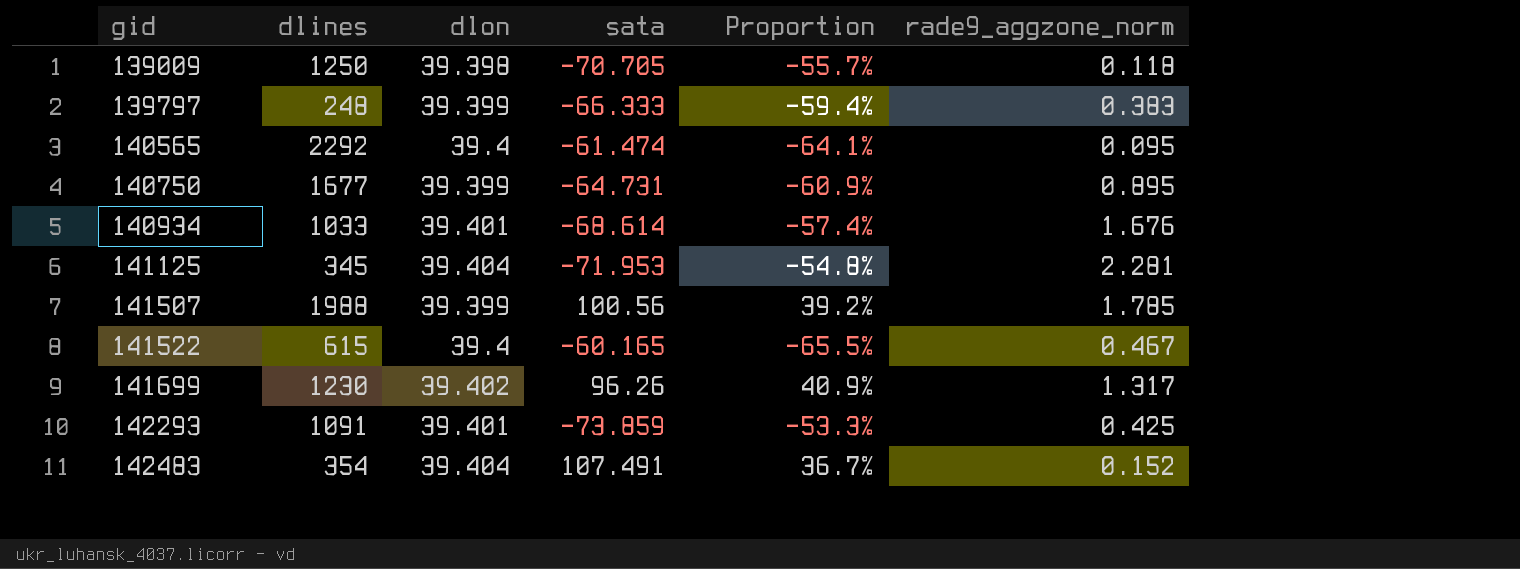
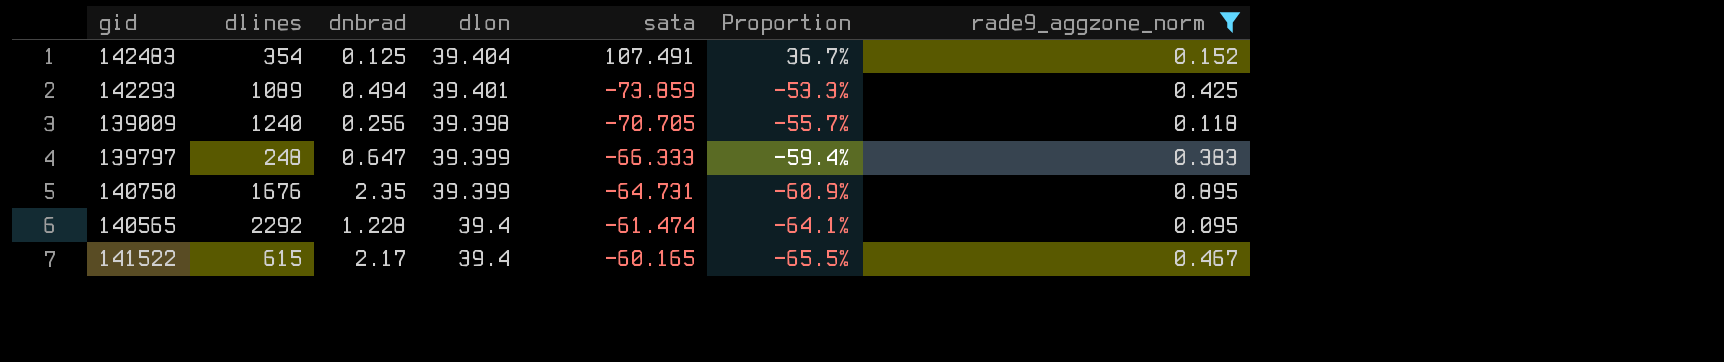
filter: none -> rade9_aggzone_norm <= 0.895
row order: gid ascending -> Proportion descending
column dnbrad | position: none -> 3
142293 | dlines: 1091 -> 1089
139009 | dlines: 1250 -> 1240
140750 | dlines: 1677 -> 1676

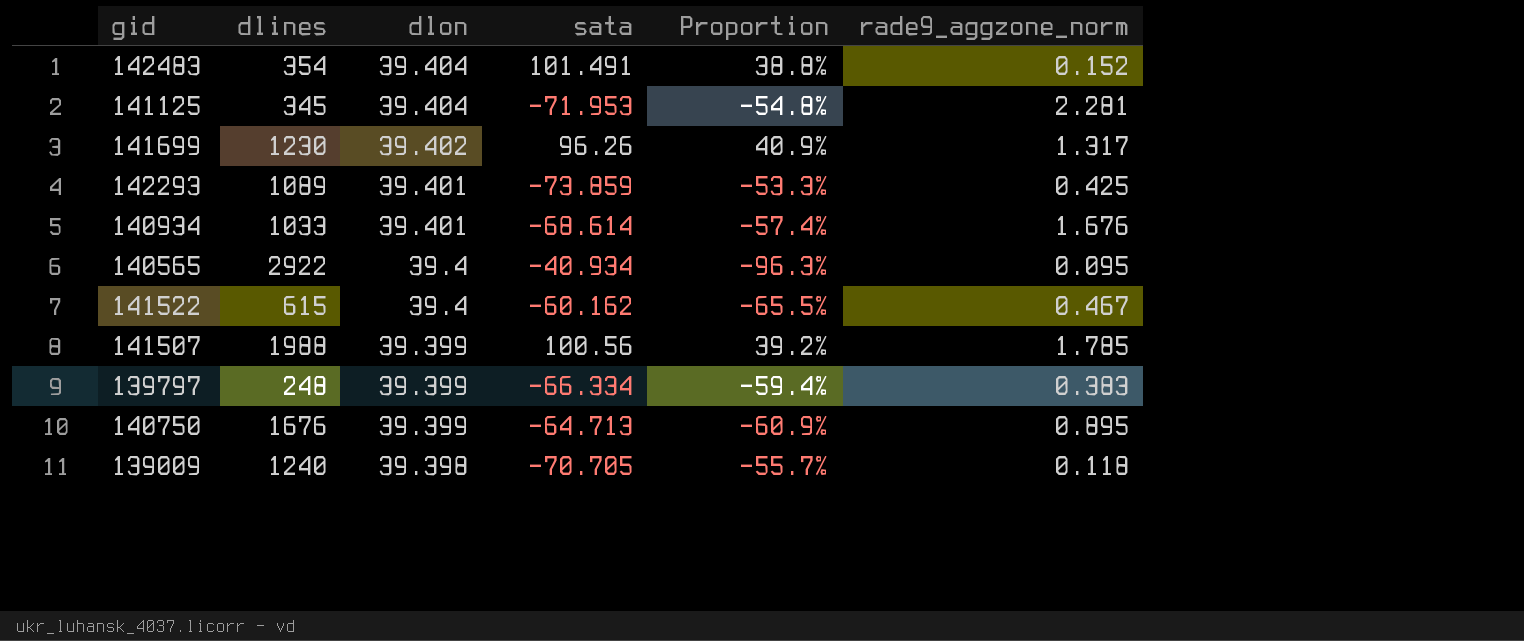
filter: rade9_aggzone_norm <= 0.895 -> none
row order: Proportion descending -> dlon descending
column dnbrad | position: 3 -> none
142483 | sata: 107.491 -> 101.491
142483 | Proportion: 36.7% -> 38.8%
140565 | dlines: 2292 -> 2922
140565 | sata: -61.474 -> -40.934
140565 | Proportion: -64.1% -> -96.3%
141522 | sata: -60.165 -> -60.162
139797 | sata: -66.333 -> -66.334
140750 | sata: -64.731 -> -64.713

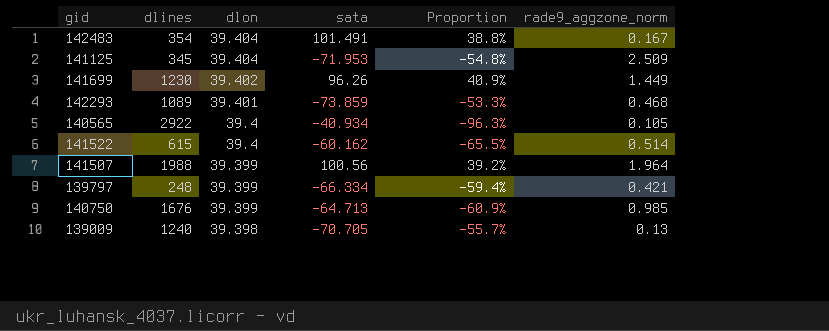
row 140934: 1033 | 39.401 | -68.614 | -57.4% | 1.676 -> none
142483 | rade9_aggzone_norm: 0.152 -> 0.167
141125 | rade9_aggzone_norm: 2.281 -> 2.509
141699 | rade9_aggzone_norm: 1.317 -> 1.449
142293 | rade9_aggzone_norm: 0.425 -> 0.468
140565 | rade9_aggzone_norm: 0.095 -> 0.105
141522 | rade9_aggzone_norm: 0.467 -> 0.514
141507 | rade9_aggzone_norm: 1.785 -> 1.964
139797 | rade9_aggzone_norm: 0.383 -> 0.421
140750 | rade9_aggzone_norm: 0.895 -> 0.985
139009 | rade9_aggzone_norm: 0.118 -> 0.13

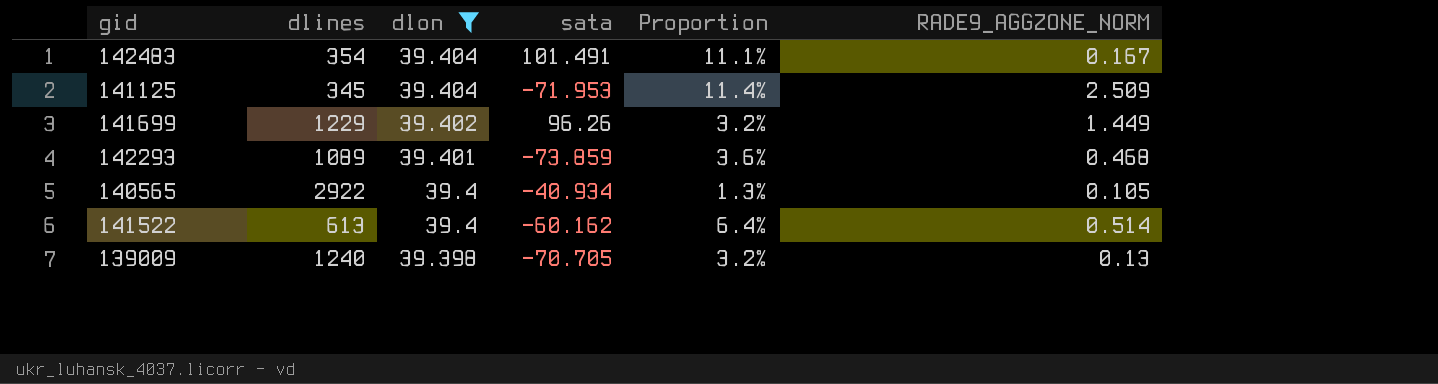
filter: none -> dlon != 39.399
column Proportion | formula: [dlon] / [sata] -> [dlon] / [dlines]
column name: rade9_aggzone_norm -> RADE9_AGGZONE_NORM
141699 | dlines: 1230 -> 1229
141522 | dlines: 615 -> 613

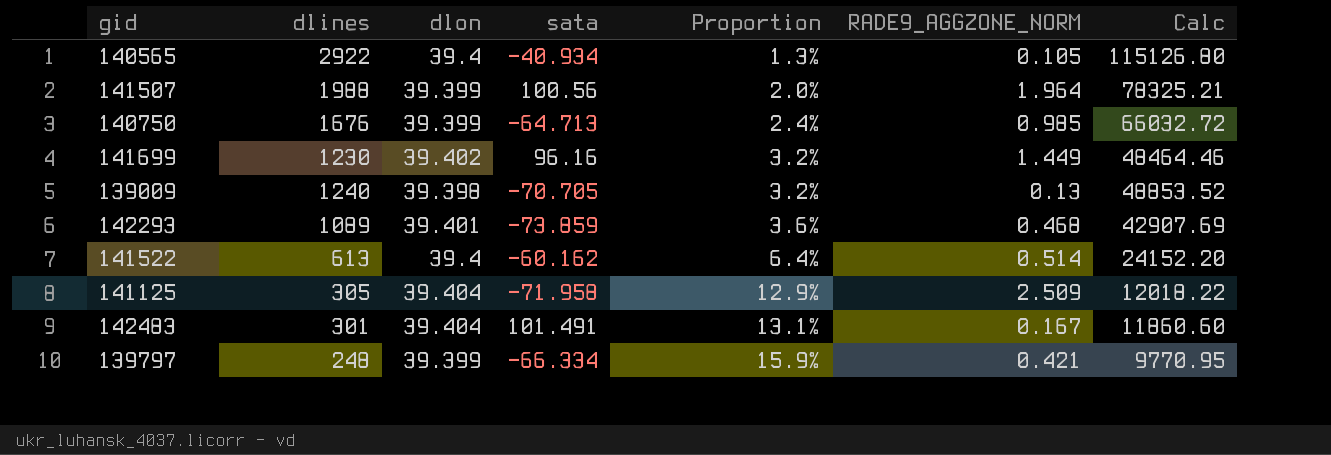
filter: dlon != 39.399 -> none
row order: dlon descending -> Proportion ascending
column Calc | formula: none -> [dlines] * [dlon]
141699 | dlines: 1229 -> 1230
141699 | sata: 96.26 -> 96.16
141125 | dlines: 345 -> 305
141125 | sata: -71.953 -> -71.958
141125 | Proportion: 11.4% -> 12.9%
142483 | dlines: 354 -> 301
142483 | Proportion: 11.1% -> 13.1%

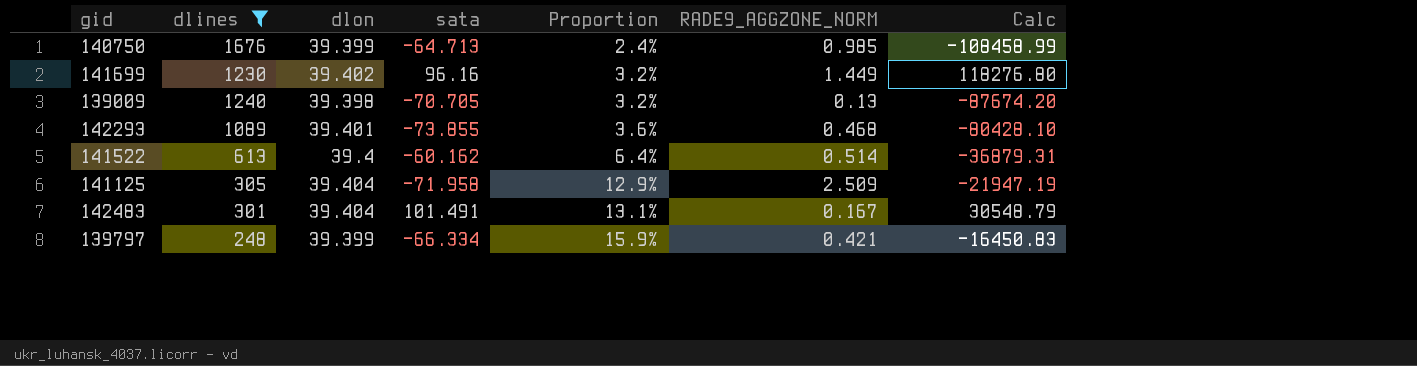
filter: none -> dlines <= 1676
column Calc | formula: [dlines] * [dlon] -> [dlines] * [sata]
142293 | sata: -73.859 -> -73.855

